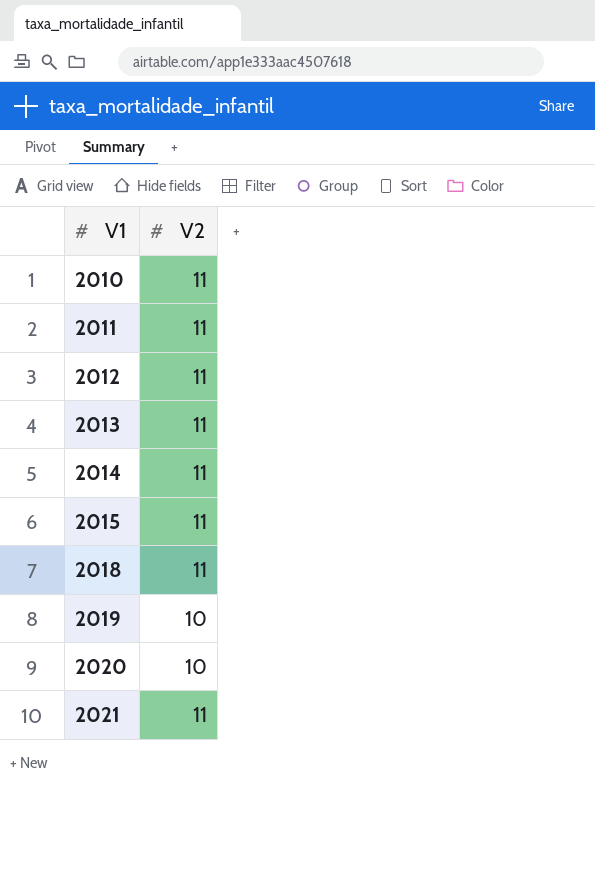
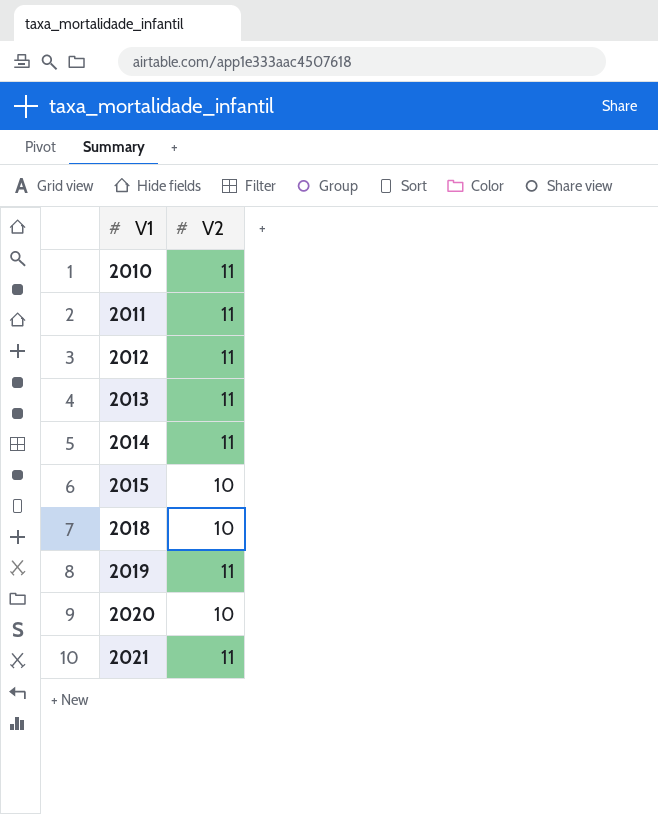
2015 | V2: 11 -> 10
2018 | V2: 11 -> 10
2019 | V2: 10 -> 11

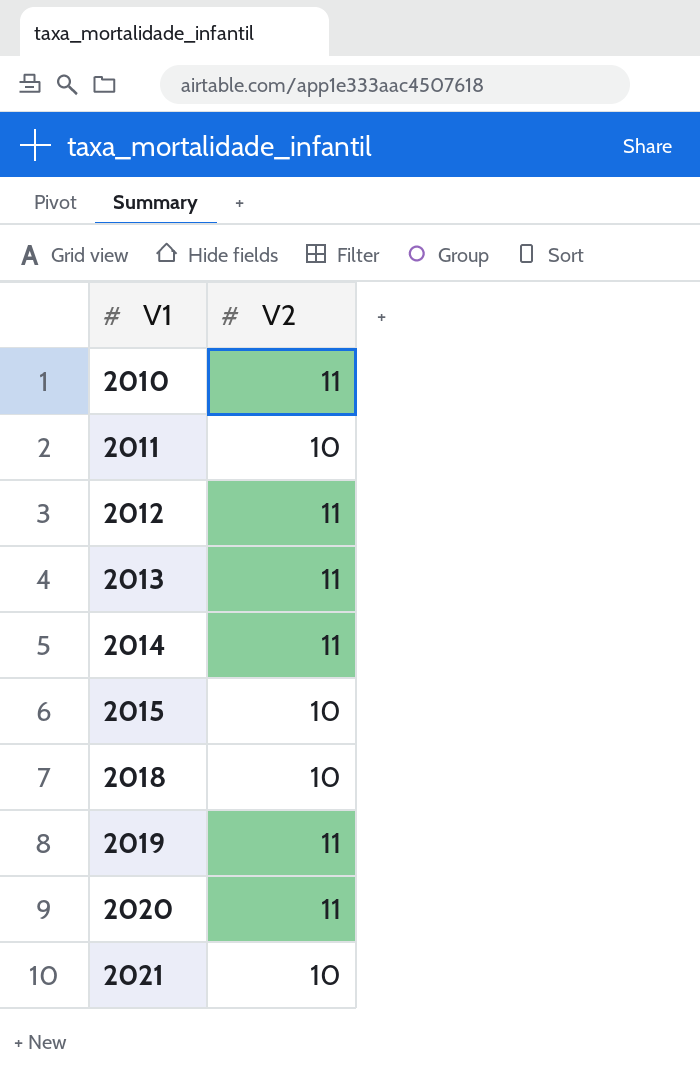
2011 | V2: 11 -> 10
2020 | V2: 10 -> 11
2021 | V2: 11 -> 10

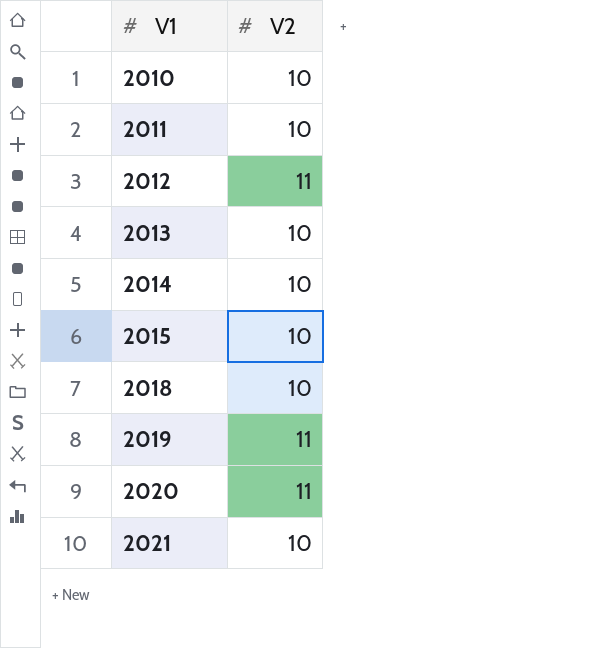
2010 | V2: 11 -> 10
2013 | V2: 11 -> 10
2014 | V2: 11 -> 10

